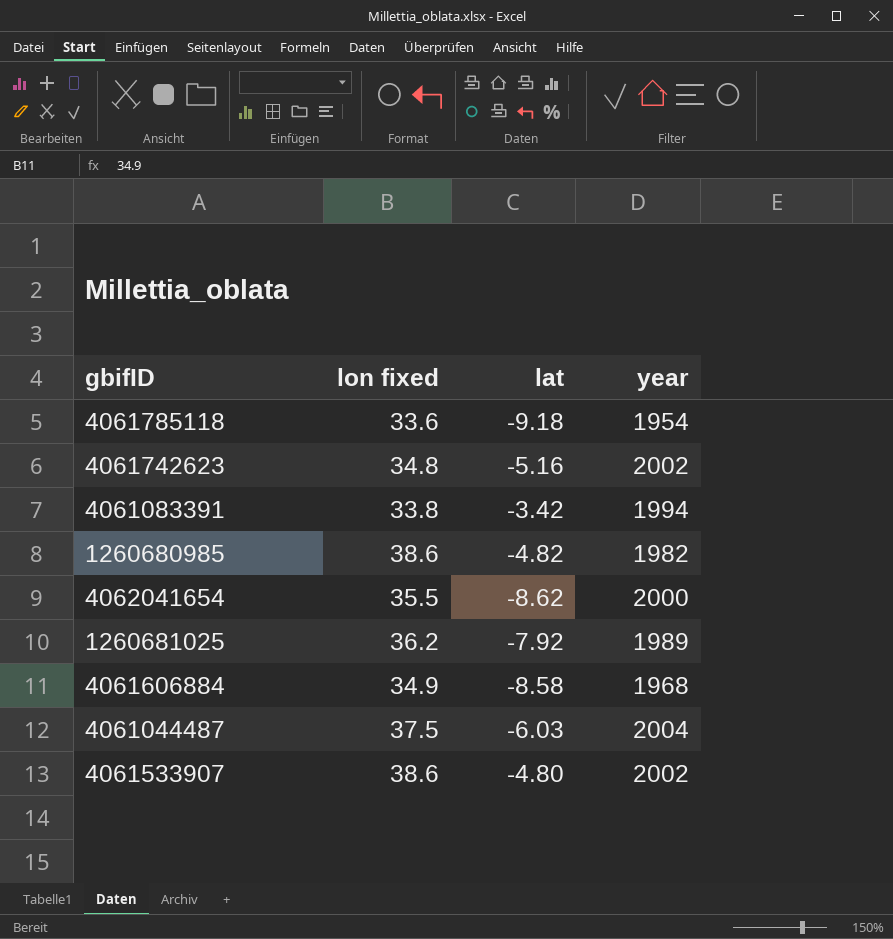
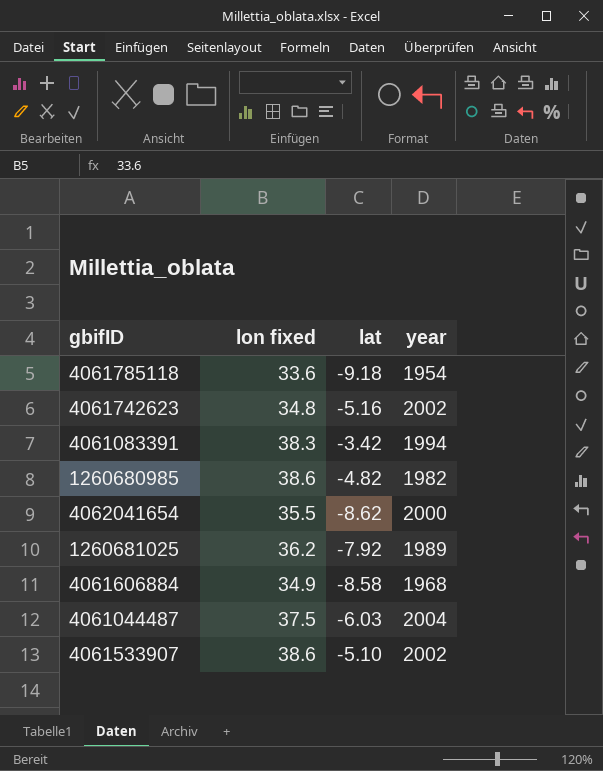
4061083391 | lon fixed: 33.8 -> 38.3
4061533907 | lat: -4.80 -> -5.10

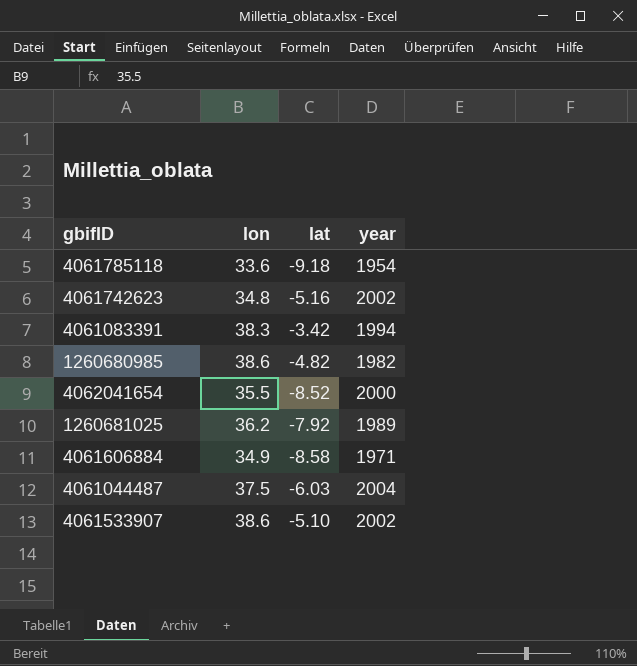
column name: lon fixed -> lon
4062041654 | lat: -8.62 -> -8.52
4061606884 | year: 1968 -> 1971

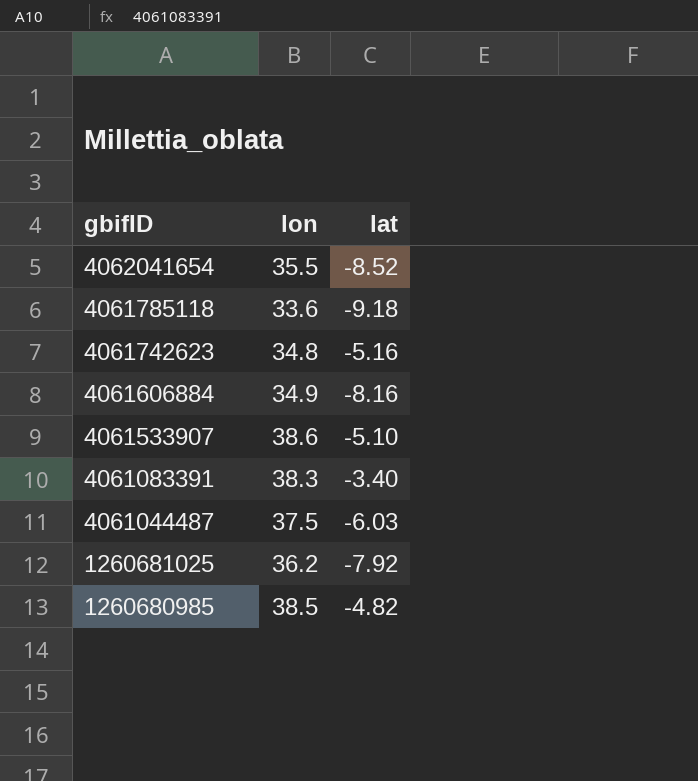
row order: none -> gbifID descending
column year | position: 4 -> none
4061606884 | lat: -8.58 -> -8.16
4061083391 | lat: -3.42 -> -3.40
1260680985 | lon: 38.6 -> 38.5

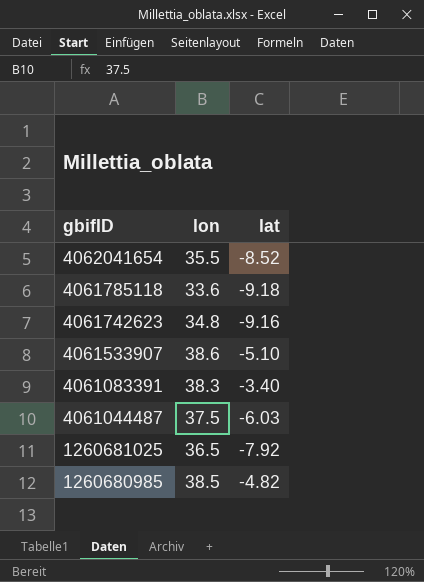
row 4061606884: 34.9 | -8.16 -> none
4061742623 | lat: -5.16 -> -9.16
1260681025 | lon: 36.2 -> 36.5

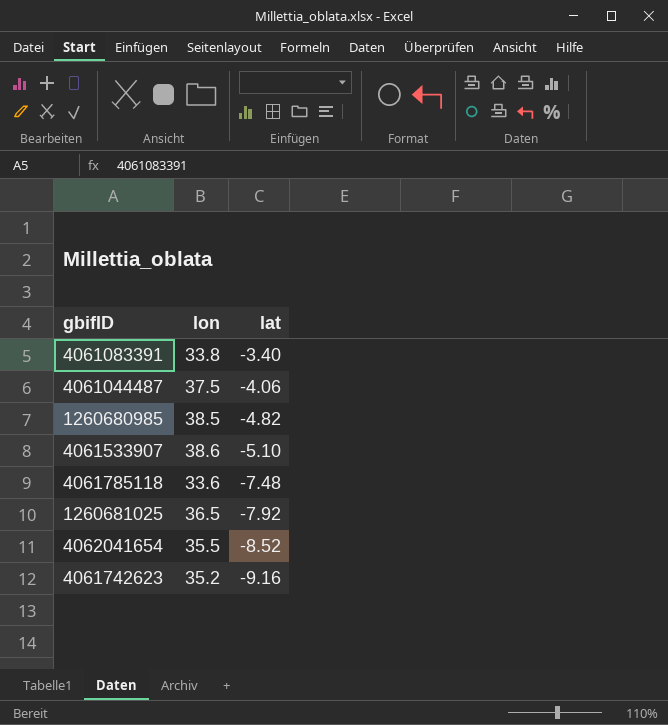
row order: gbifID descending -> lat descending
4061083391 | lon: 38.3 -> 33.8
4061044487 | lat: -6.03 -> -4.06
4061785118 | lat: -9.18 -> -7.48
4061742623 | lon: 34.8 -> 35.2

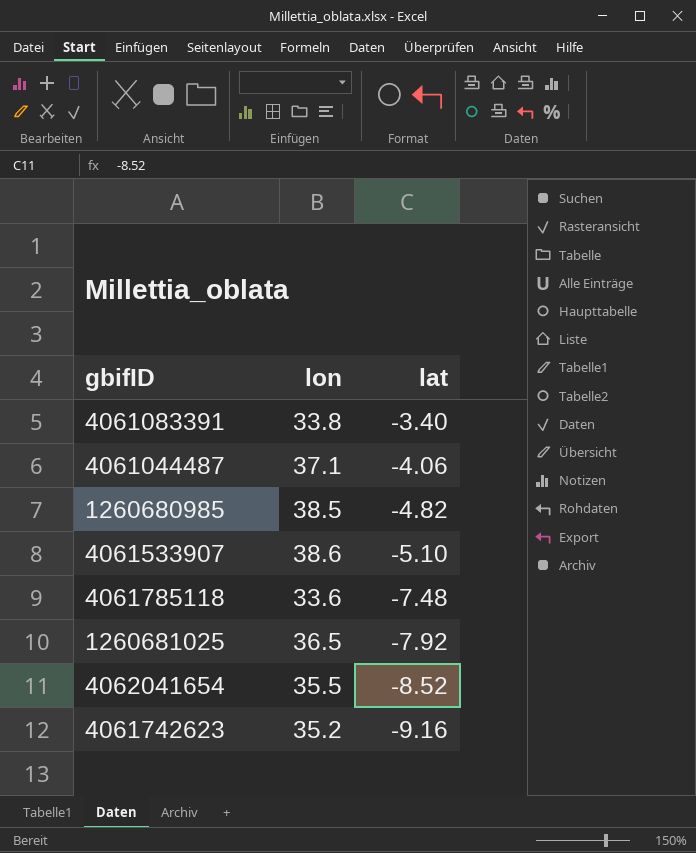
4061044487 | lon: 37.5 -> 37.1

